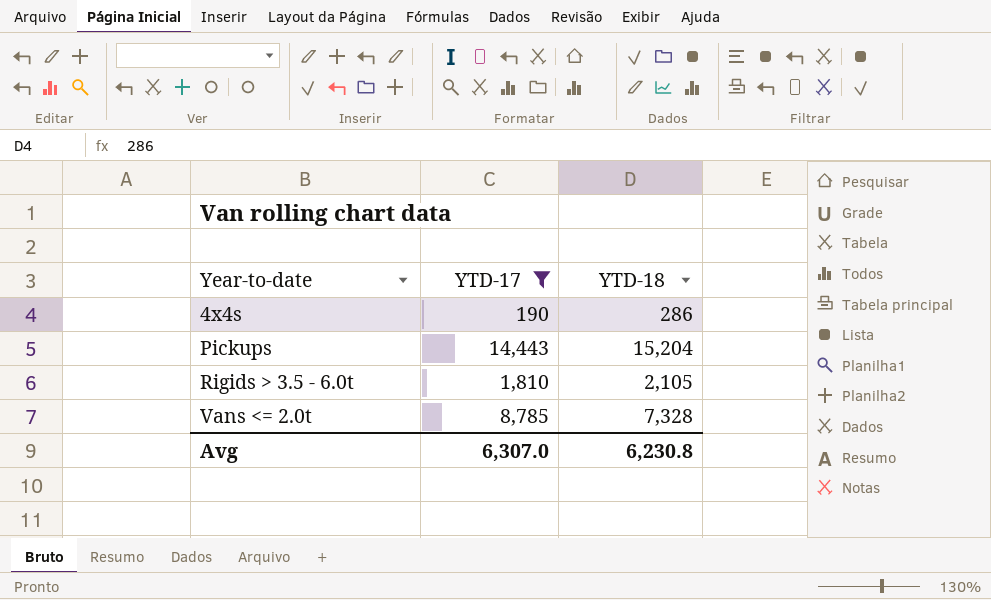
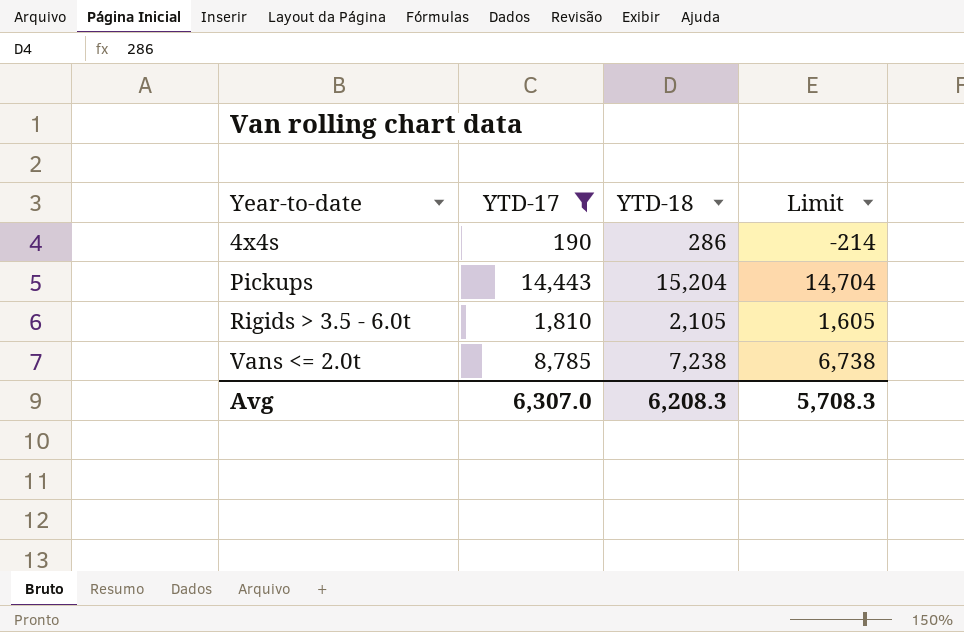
column Limit | formula: none -> [YTD-18] - 500
Vans <= 2.0t | YTD-18: 7,328 -> 7,238
Avg | YTD-18: 6,230.8 -> 6,208.3

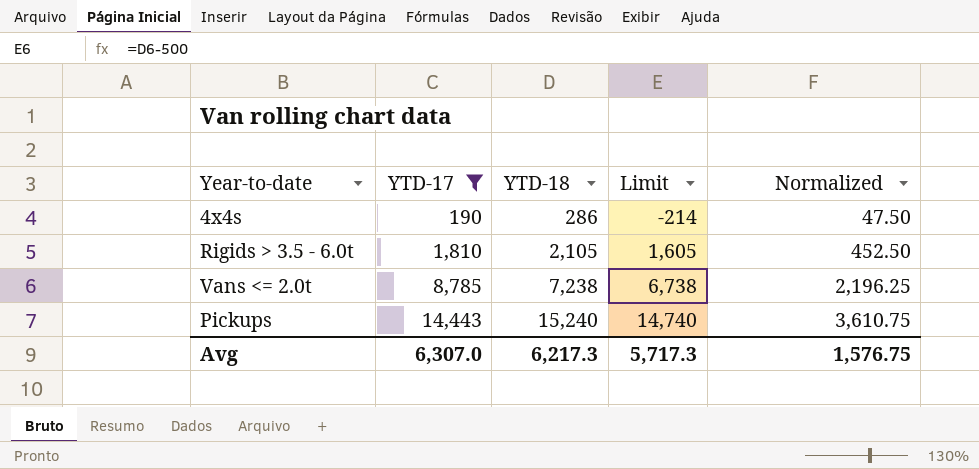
row order: Year-to-date ascending -> YTD-17 ascending
column Normalized | formula: none -> [YTD-17] * 0.25
Pickups | YTD-18: 15,204 -> 15,240
Pickups | Limit: 14,704 -> 14,740
Avg | YTD-18: 6,208.3 -> 6,217.3
Avg | Limit: 5,708.3 -> 5,717.3

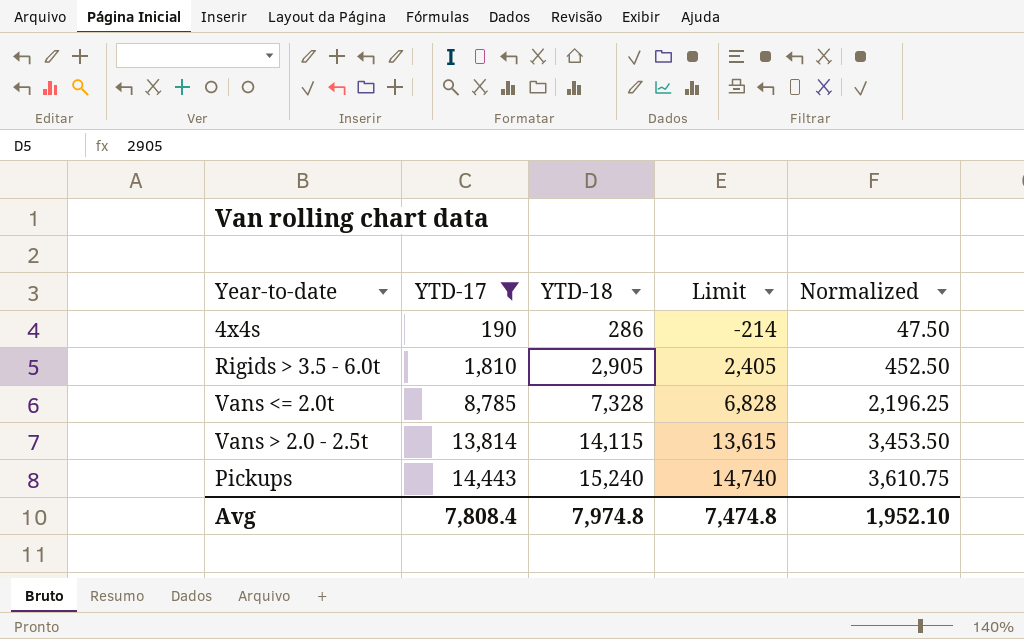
Rigids > 3.5 - 6.0t | YTD-18: 2,105 -> 2,905
Rigids > 3.5 - 6.0t | Limit: 1,605 -> 2,405
Vans <= 2.0t | YTD-18: 7,238 -> 7,328
Vans <= 2.0t | Limit: 6,738 -> 6,828
row Vans > 2.0 - 2.5t: none -> 13,814 | 14,115 | 13,615 | 3,453.50
Avg | YTD-17: 6,307.0 -> 7,808.4
Avg | YTD-18: 6,217.3 -> 7,974.8
Avg | Limit: 5,717.3 -> 7,474.8
Avg | Normalized: 1,576.75 -> 1,952.10

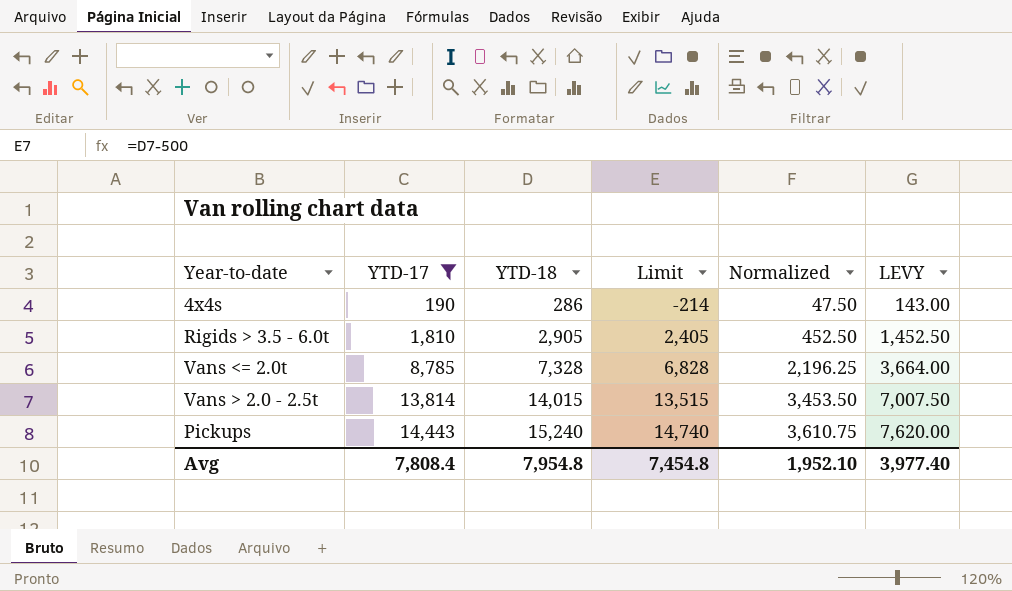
column LEVY | formula: none -> [YTD-18] * 0.5
Vans > 2.0 - 2.5t | YTD-18: 14,115 -> 14,015
Vans > 2.0 - 2.5t | Limit: 13,615 -> 13,515
Avg | YTD-18: 7,974.8 -> 7,954.8
Avg | Limit: 7,474.8 -> 7,454.8

